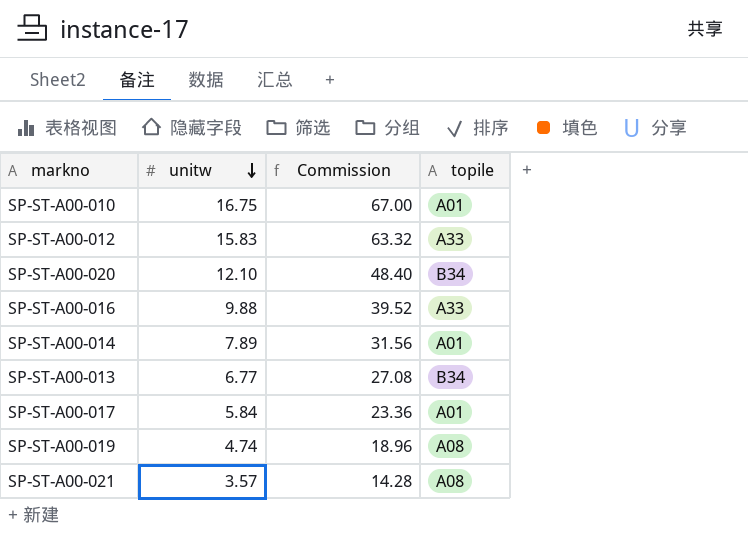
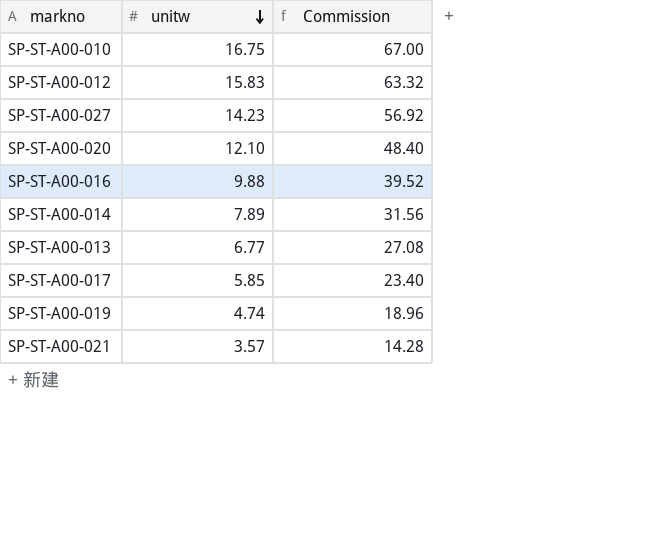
column topile | position: 4 -> none
row SP-ST-A00-027: none -> 14.23 | 56.92
SP-ST-A00-017 | unitw: 5.84 -> 5.85
SP-ST-A00-017 | Commission: 23.36 -> 23.40

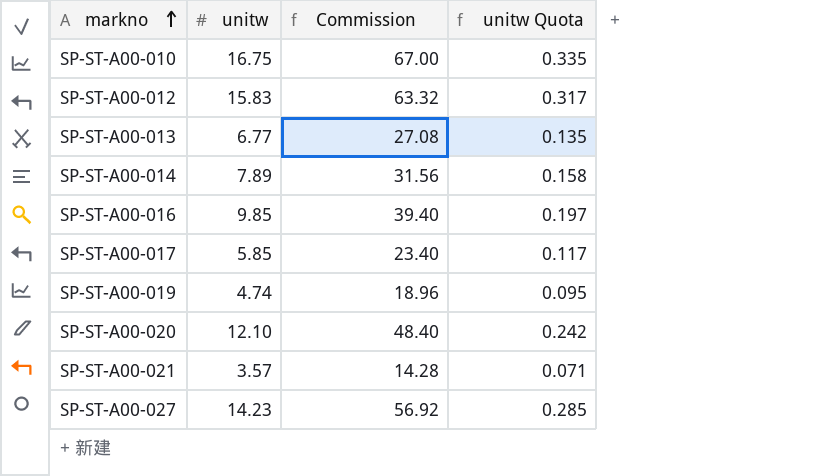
row order: unitw descending -> markno ascending
column unitw Quota | formula: none -> [unitw] * 0.02
SP-ST-A00-016 | unitw: 9.88 -> 9.85
SP-ST-A00-016 | Commission: 39.52 -> 39.40

